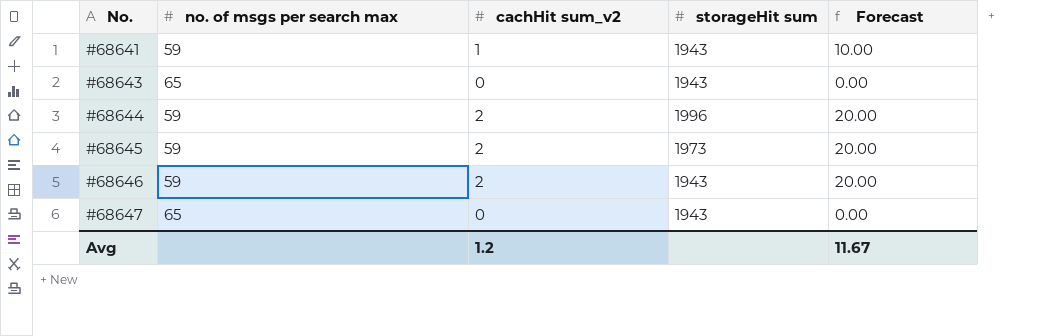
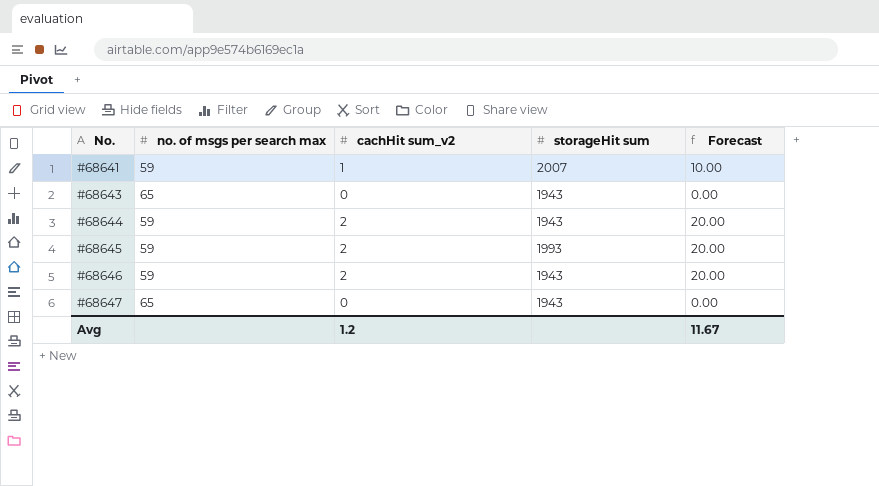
#68641 | storageHit sum: 1943 -> 2007
#68644 | storageHit sum: 1996 -> 1943
#68645 | storageHit sum: 1973 -> 1993

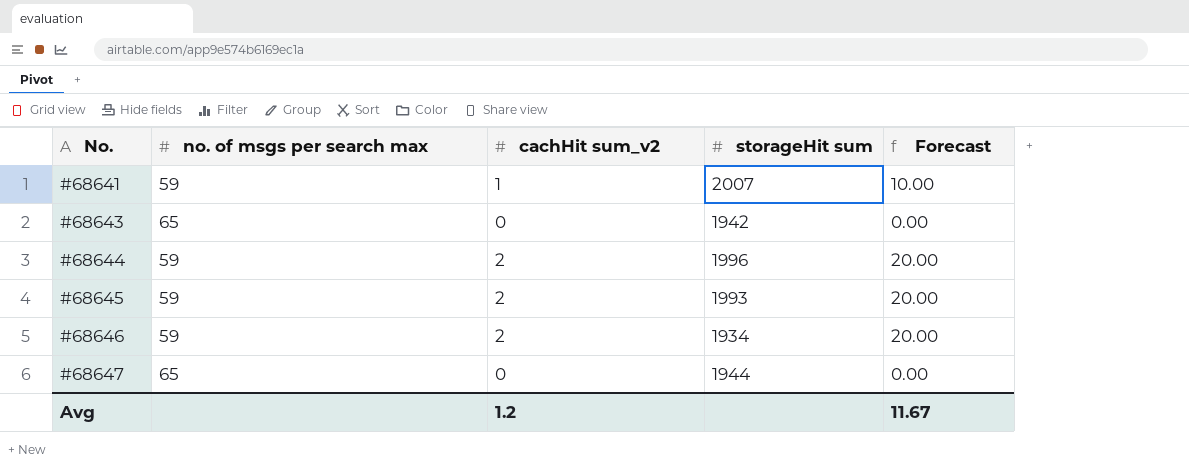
#68643 | storageHit sum: 1943 -> 1942
#68644 | storageHit sum: 1943 -> 1996
#68646 | storageHit sum: 1943 -> 1934
#68647 | storageHit sum: 1943 -> 1944

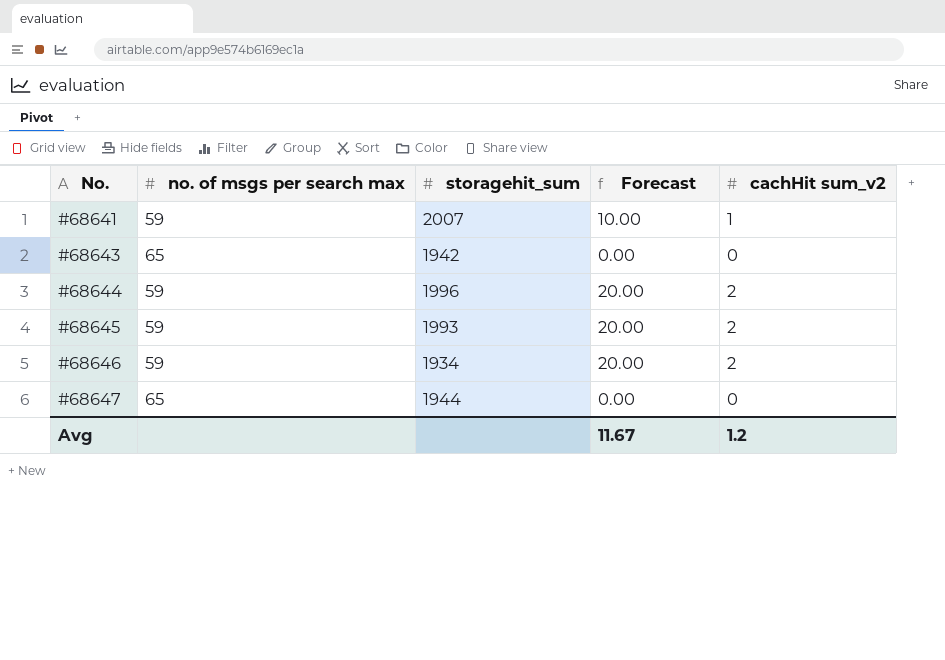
column name: storageHit sum -> storagehit_sum
column cachHit sum_v2 | position: 3 -> 5

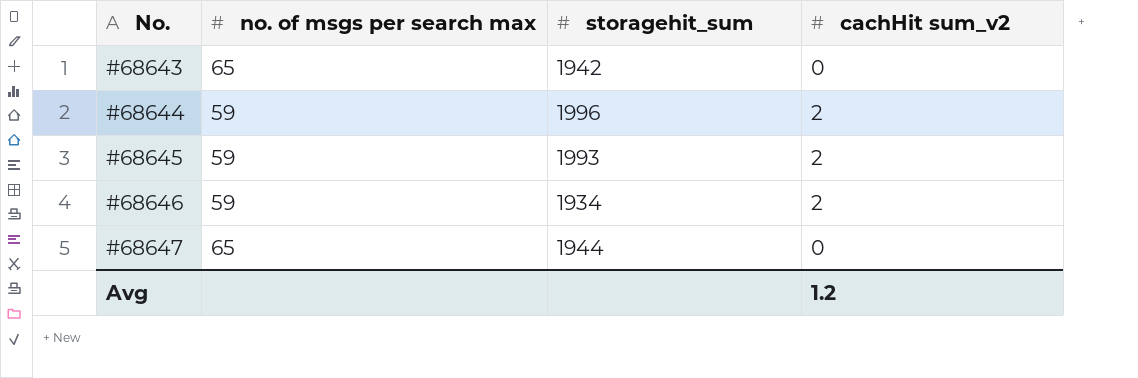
column Forecast | formula: [cachHit sum_v2] * 10 -> none
row #68641: 59 | 2007 | 10.00 | 1 -> none

